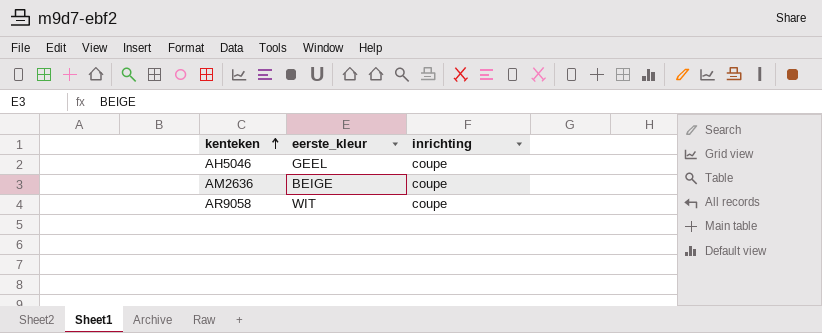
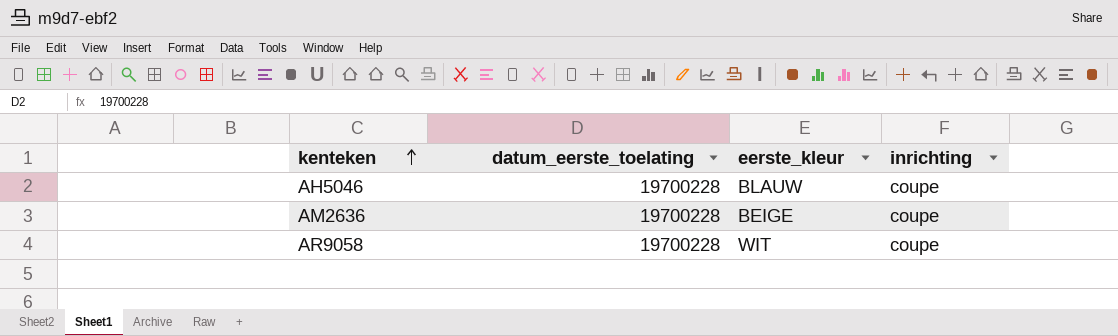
column datum_eerste_toelating | position: none -> 2
AH5046 | eerste_kleur: GEEL -> BLAUW

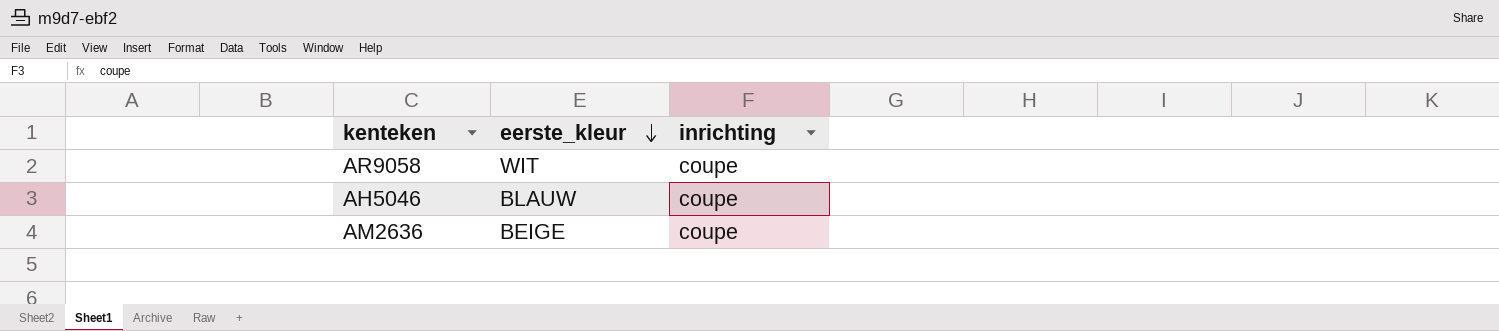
row order: kenteken ascending -> eerste_kleur descending
column datum_eerste_toelating | position: 2 -> none

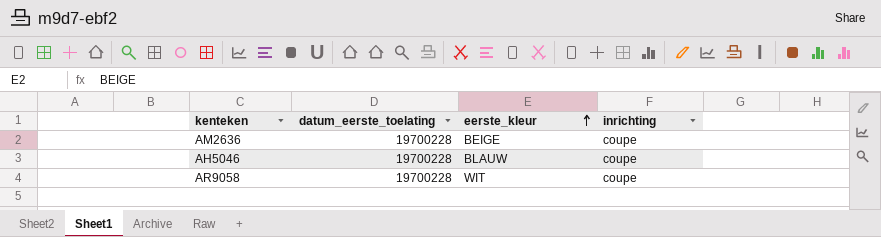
row order: eerste_kleur descending -> eerste_kleur ascending
column datum_eerste_toelating | position: none -> 2

